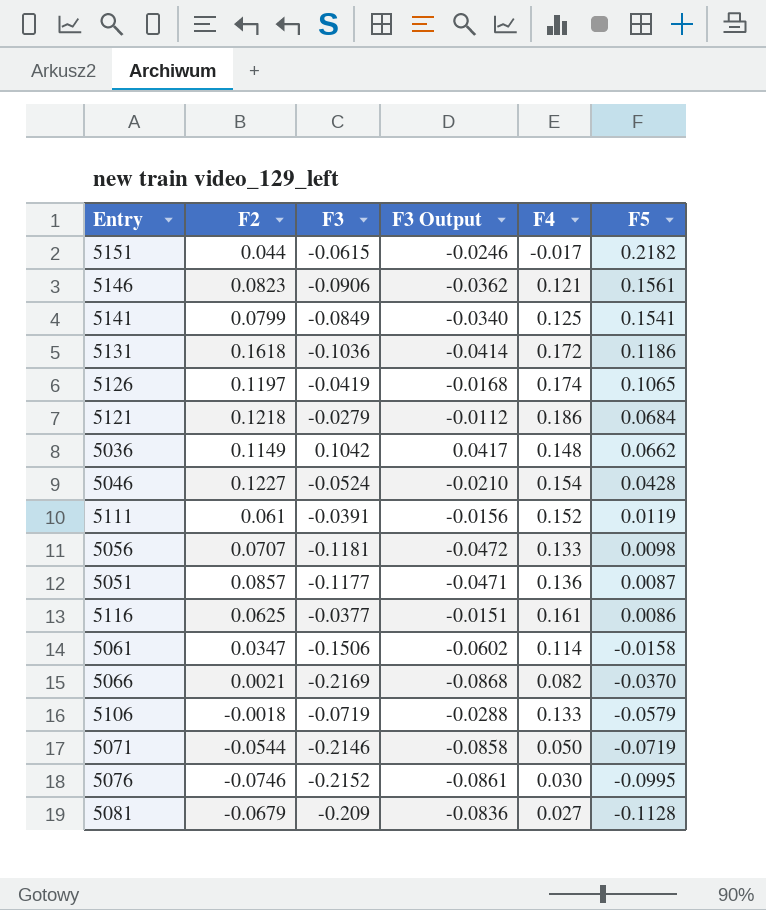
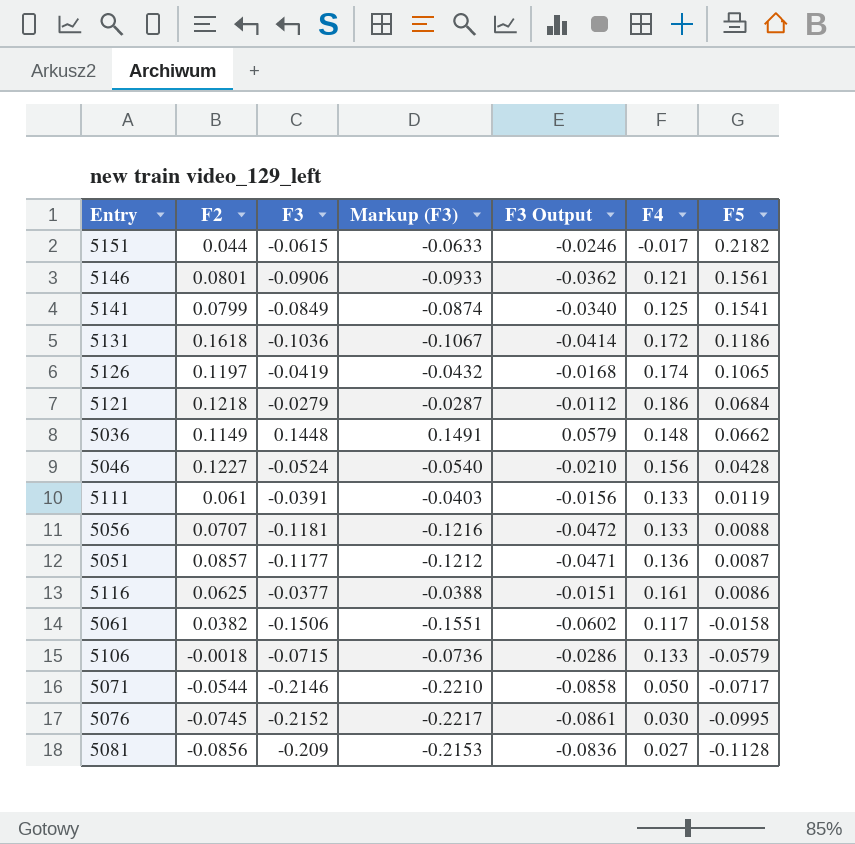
column Markup (F3) | formula: none -> [F3] * 1.03
row 5066: 0.0021 | -0.2169 | -0.0868 | 0.082 | -0.0370 -> none
5146 | F2: 0.0823 -> 0.0801
5036 | F3: 0.1042 -> 0.1448
5036 | F3 Output: 0.0417 -> 0.0579
5046 | F4: 0.154 -> 0.156
5111 | F4: 0.152 -> 0.133
5056 | F5: 0.0098 -> 0.0088
5061 | F2: 0.0347 -> 0.0382
5061 | F4: 0.114 -> 0.117
5106 | F3: -0.0719 -> -0.0715
5106 | F3 Output: -0.0288 -> -0.0286
5071 | F5: -0.0719 -> -0.0717
5076 | F2: -0.0746 -> -0.0745
5081 | F2: -0.0679 -> -0.0856

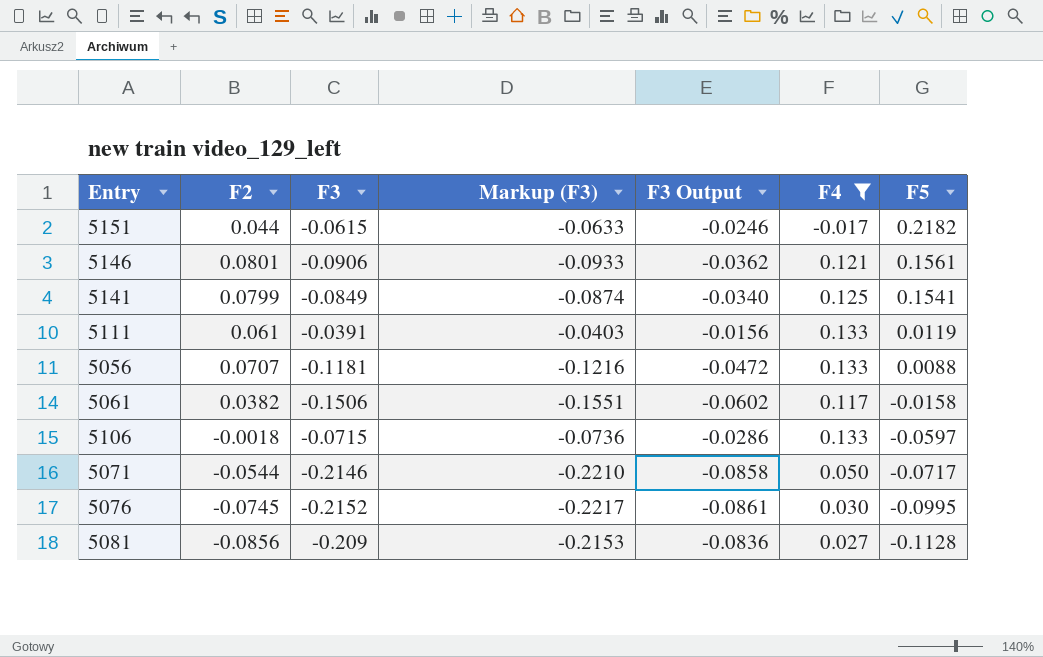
filter: none -> F4 <= 0.133
5106 | F5: -0.0579 -> -0.0597

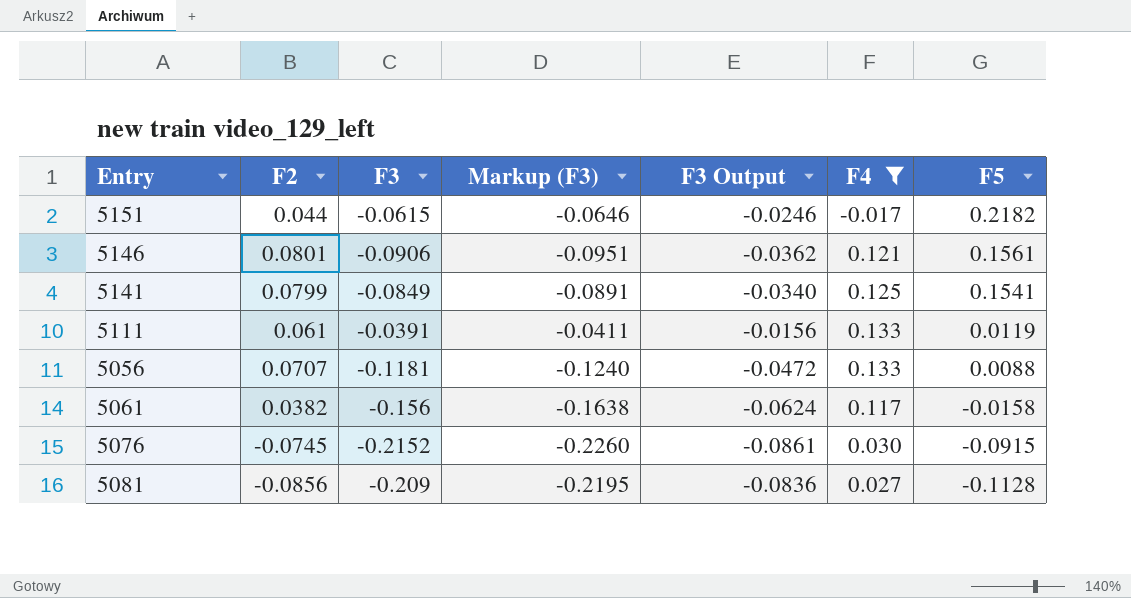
column Markup (F3) | formula: [F3] * 1.03 -> [F3] * 1.05
row 5106: -0.0018 | -0.0715 | -0.0736 | -0.0286 | 0.133 | -0.0597 -> none
row 5071: -0.0544 | -0.2146 | -0.2210 | -0.0858 | 0.050 | -0.0717 -> none
5061 | F3: -0.1506 -> -0.156
5061 | F3 Output: -0.0602 -> -0.0624
5076 | F5: -0.0995 -> -0.0915

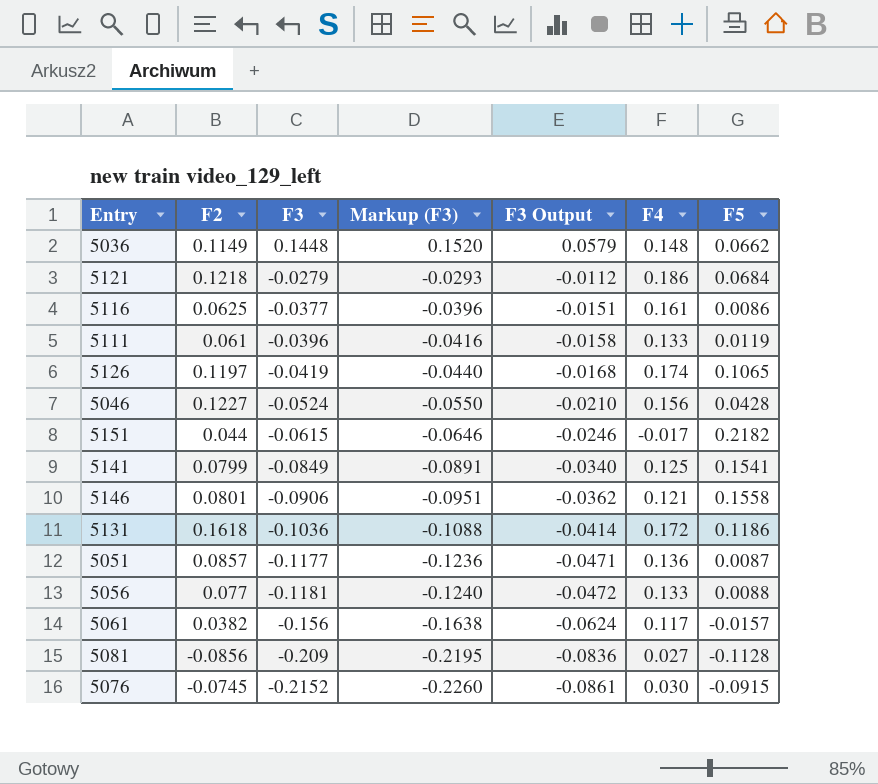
filter: F4 <= 0.133 -> none
row order: F5 descending -> F3 descending
5111 | F3: -0.0391 -> -0.0396
5111 | Markup (F3): -0.0411 -> -0.0416
5111 | F3 Output: -0.0156 -> -0.0158
5146 | F5: 0.1561 -> 0.1558
5056 | F2: 0.0707 -> 0.077
5061 | F5: -0.0158 -> -0.0157

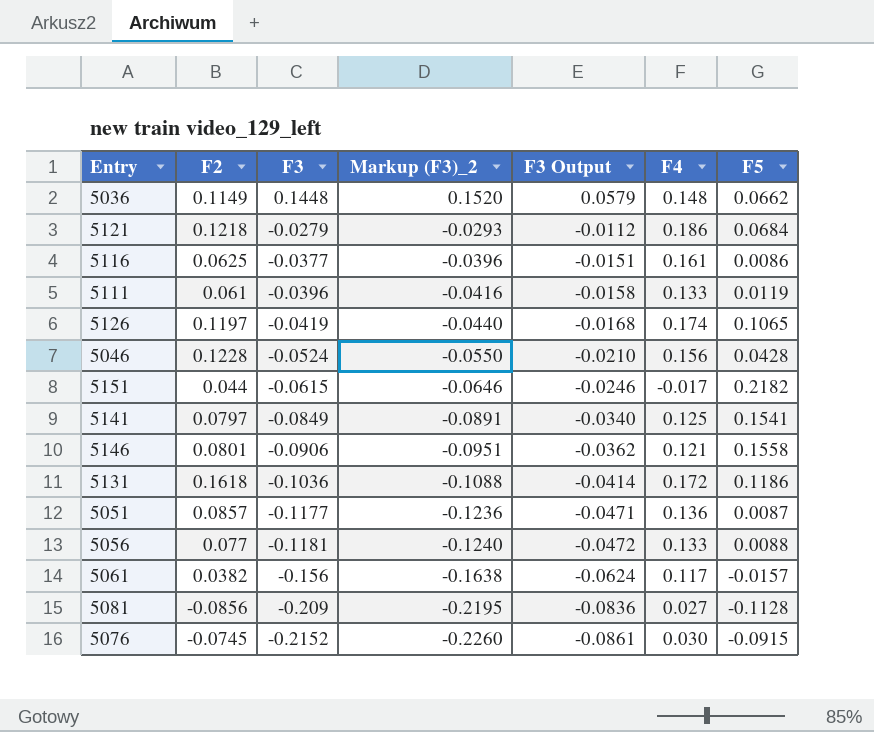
column name: Markup (F3) -> Markup (F3)_2
5046 | F2: 0.1227 -> 0.1228
5141 | F2: 0.0799 -> 0.0797

